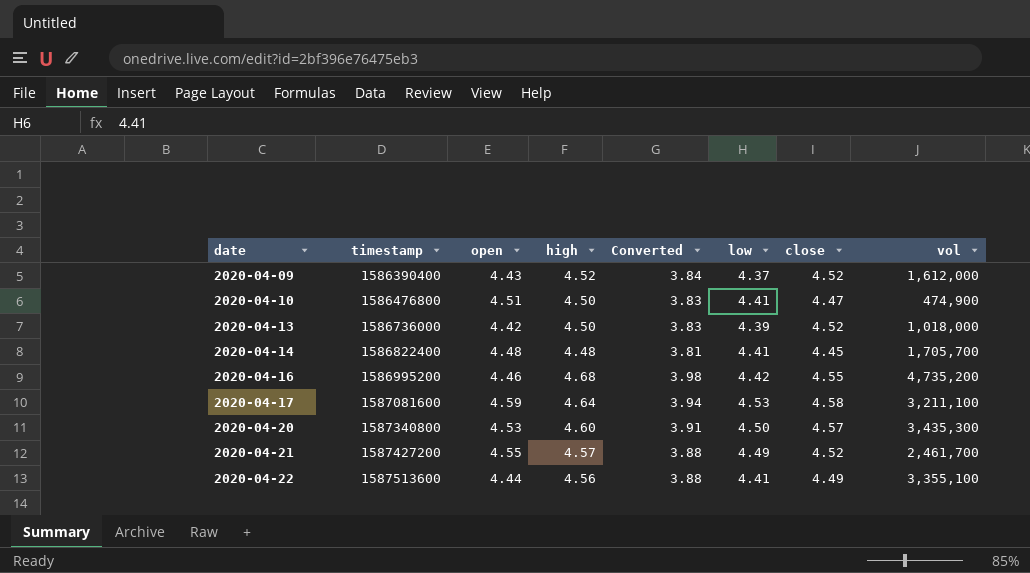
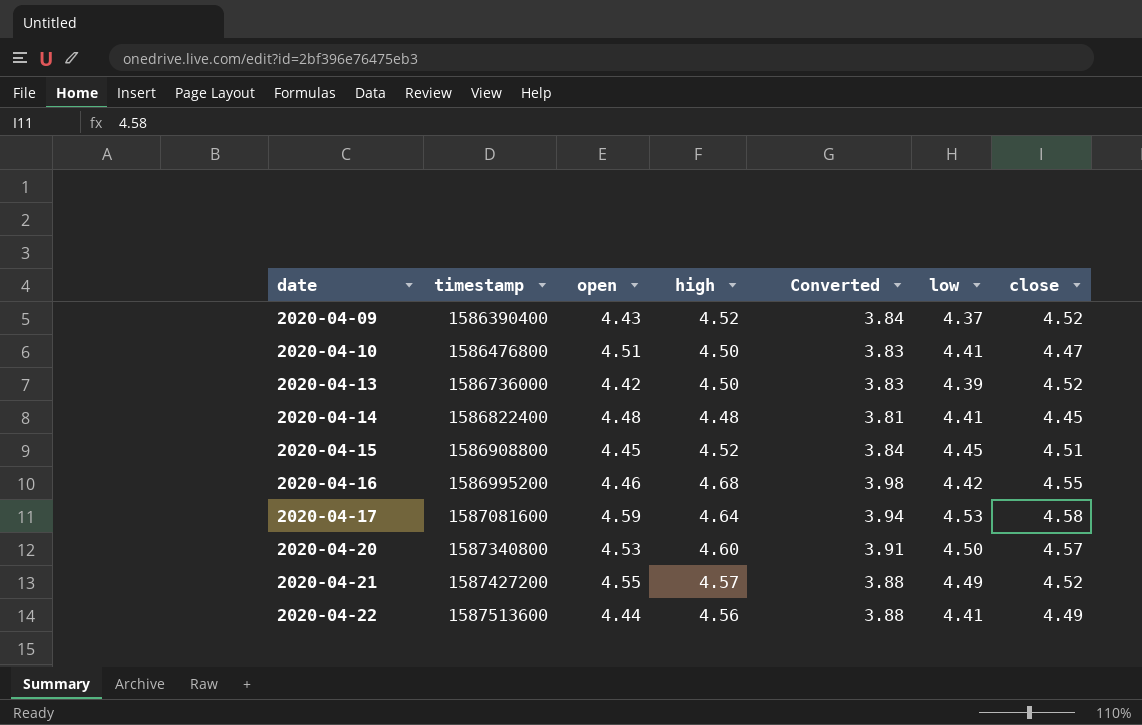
column vol | position: 8 -> none
row 2020-04-15: none -> 1586908800 | 4.45 | 4.52 | 3.84 | 4.45 | 4.51

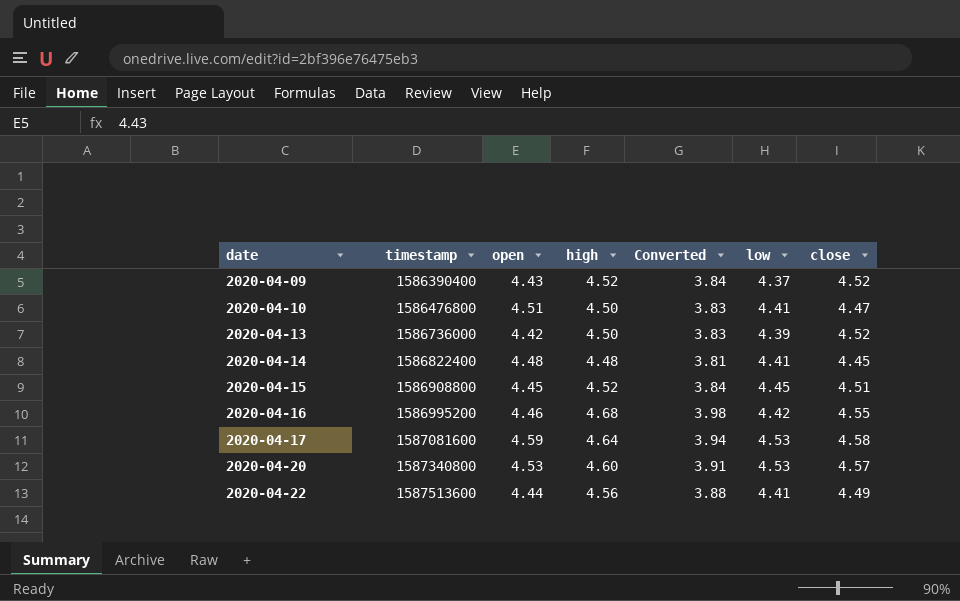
row 2020-04-21: 1587427200 | 4.55 | 4.57 | 3.88 | 4.49 | 4.52 -> none
2020-04-20 | low: 4.50 -> 4.53

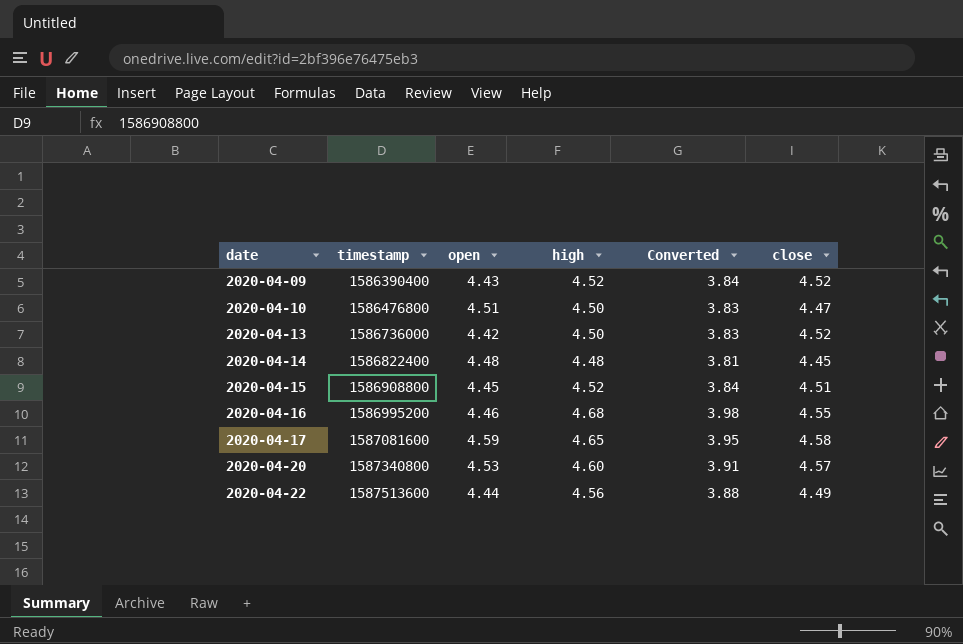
column low | position: 6 -> none
2020-04-17 | high: 4.64 -> 4.65
2020-04-17 | Converted: 3.94 -> 3.95

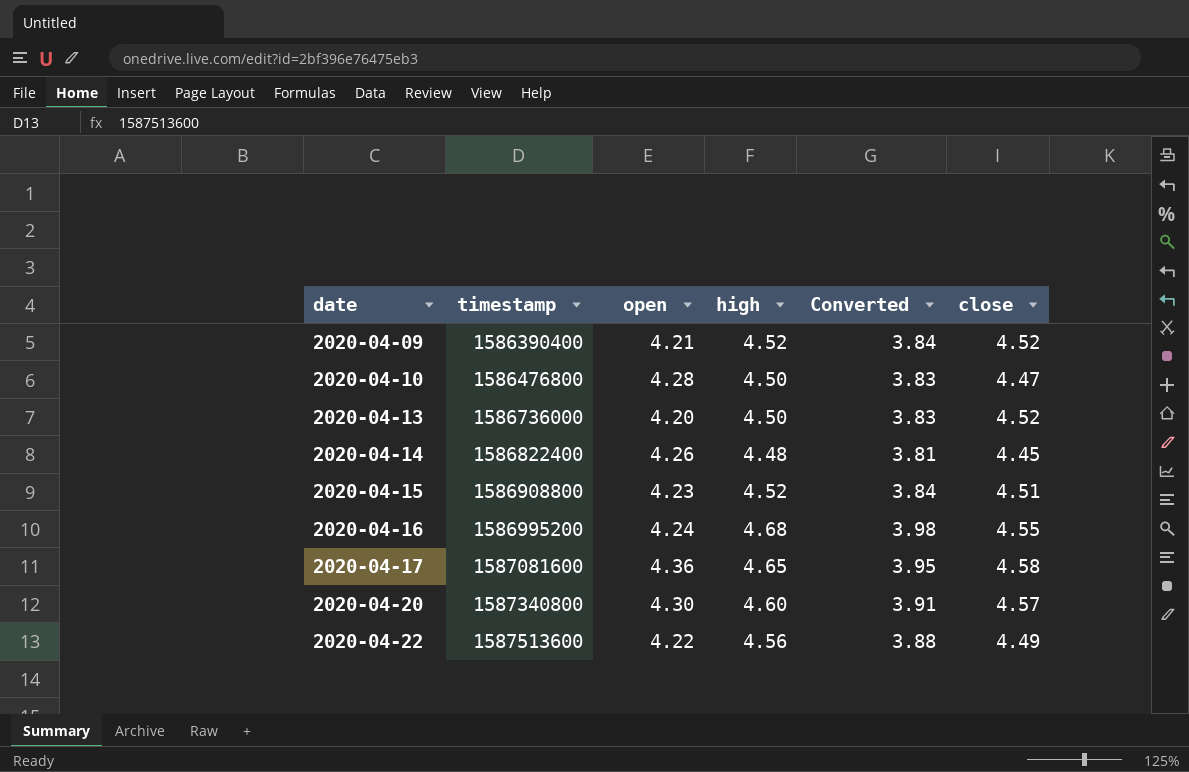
2020-04-09 | open: 4.43 -> 4.21
2020-04-10 | open: 4.51 -> 4.28
2020-04-13 | open: 4.42 -> 4.20
2020-04-14 | open: 4.48 -> 4.26
2020-04-15 | open: 4.45 -> 4.23
2020-04-16 | open: 4.46 -> 4.24
2020-04-17 | open: 4.59 -> 4.36
2020-04-20 | open: 4.53 -> 4.30
2020-04-22 | open: 4.44 -> 4.22

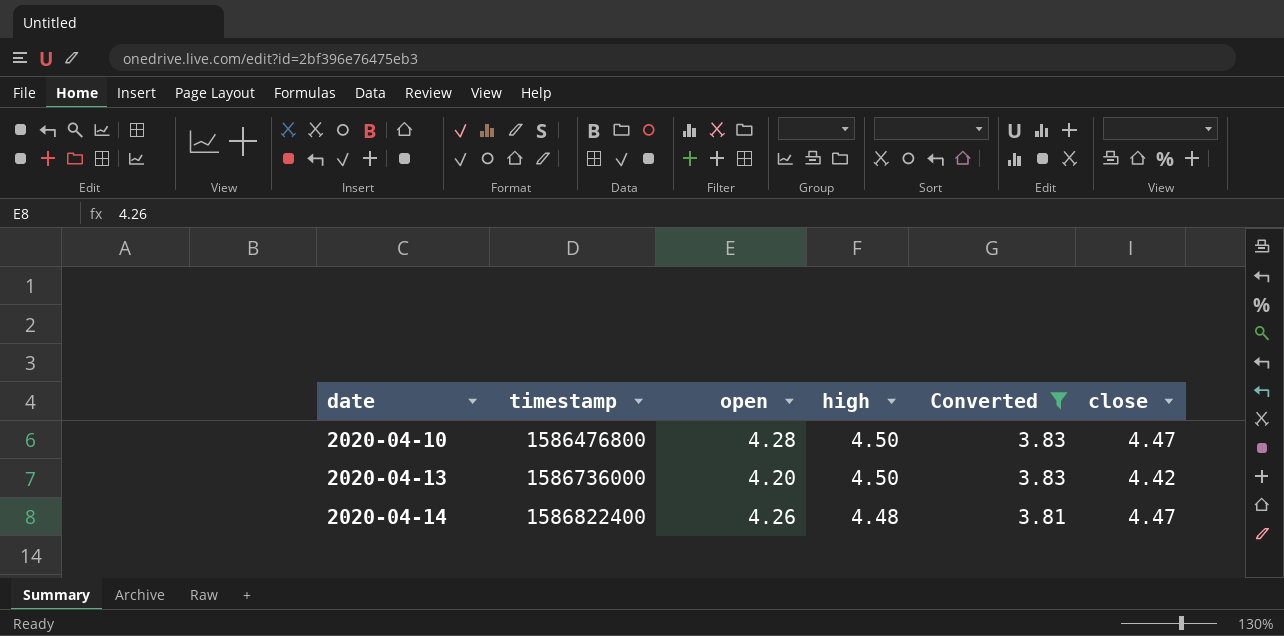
filter: none -> Converted <= 3.83
2020-04-13 | close: 4.52 -> 4.42
2020-04-14 | close: 4.45 -> 4.47

